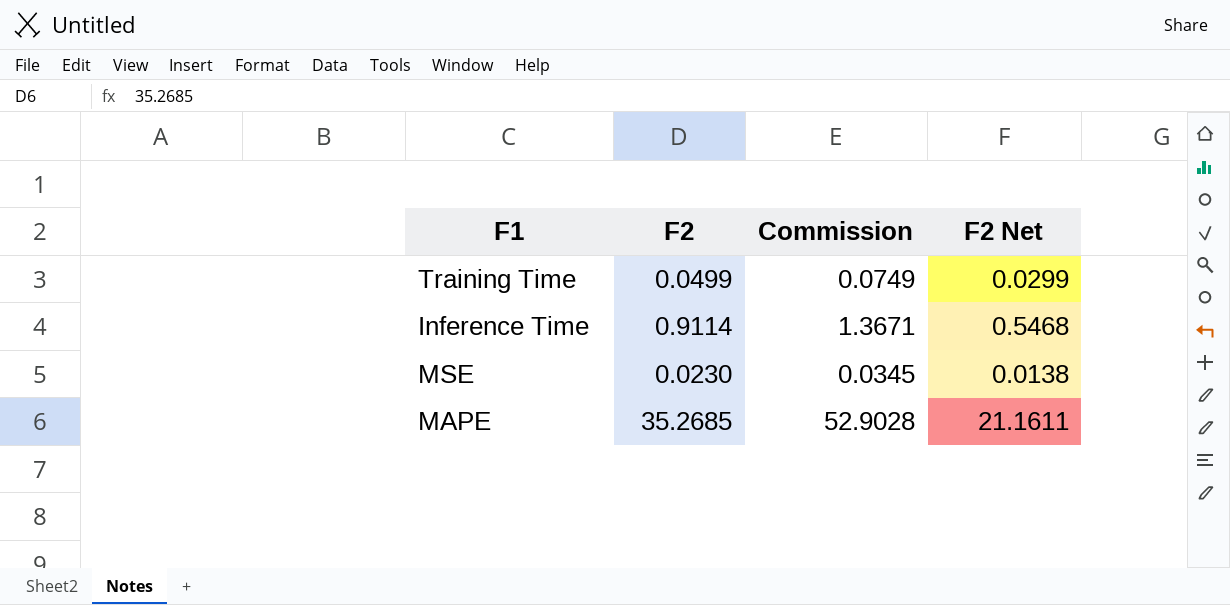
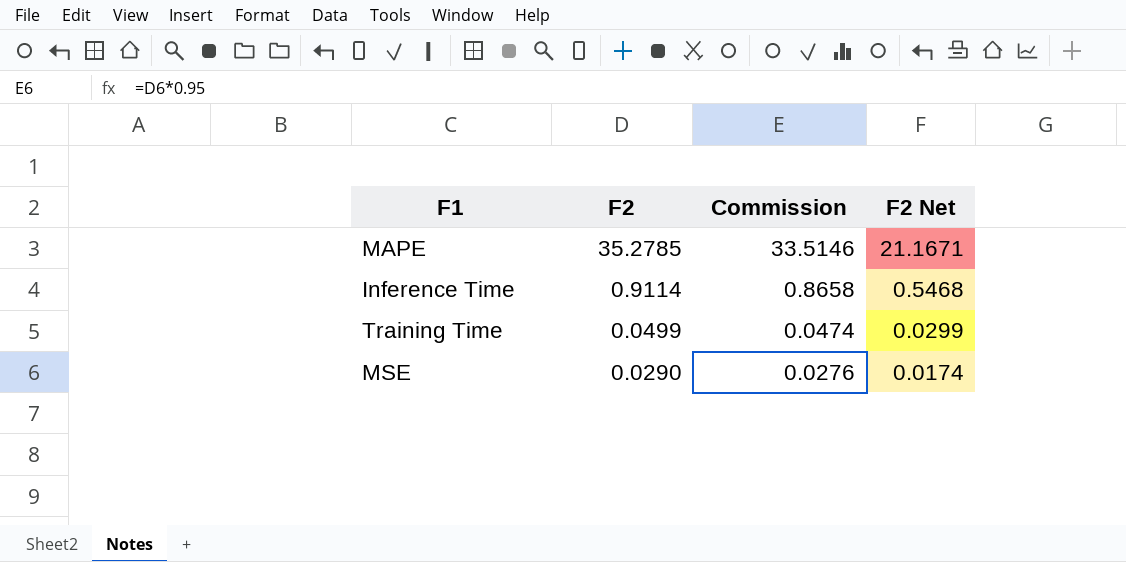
row order: none -> F2 descending
column Commission | formula: [F2] * 1.5 -> [F2] * 0.95
MAPE | F2: 35.2685 -> 35.2785
MAPE | F2 Net: 21.1611 -> 21.1671
MSE | F2: 0.0230 -> 0.0290
MSE | F2 Net: 0.0138 -> 0.0174

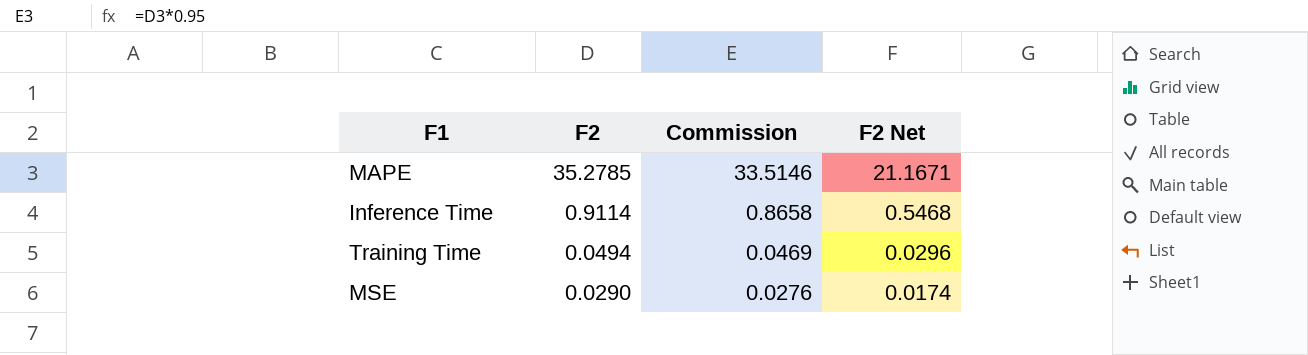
Training Time | F2: 0.0499 -> 0.0494
Training Time | Commission: 0.0474 -> 0.0469
Training Time | F2 Net: 0.0299 -> 0.0296

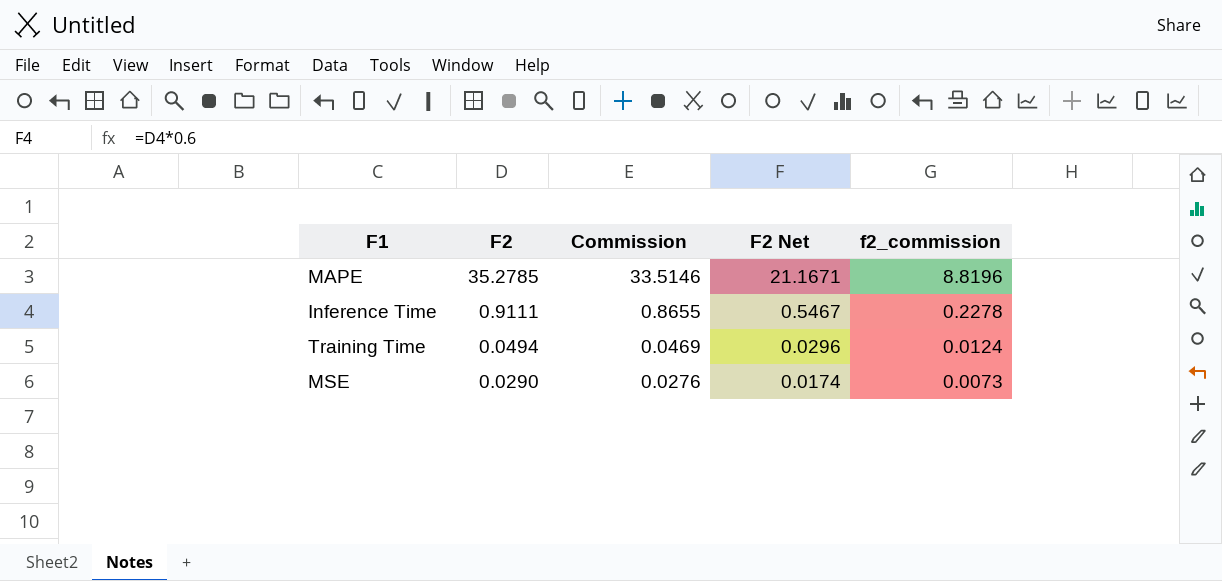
column f2_commission | formula: none -> [F2] * 0.25
Inference Time | F2: 0.9114 -> 0.9111
Inference Time | Commission: 0.8658 -> 0.8655
Inference Time | F2 Net: 0.5468 -> 0.5467

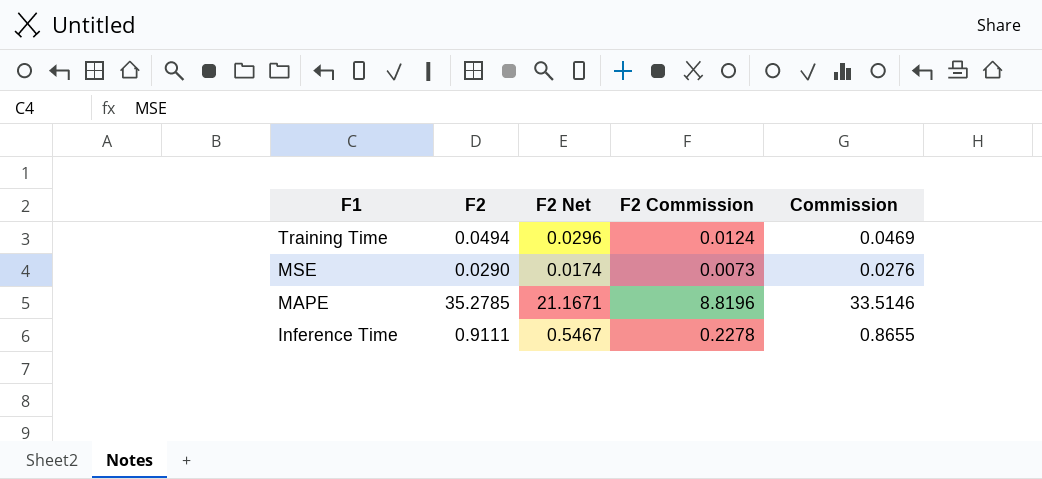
row order: F2 descending -> F1 descending
column name: f2_commission -> F2 Commission
column Commission | position: 3 -> 5

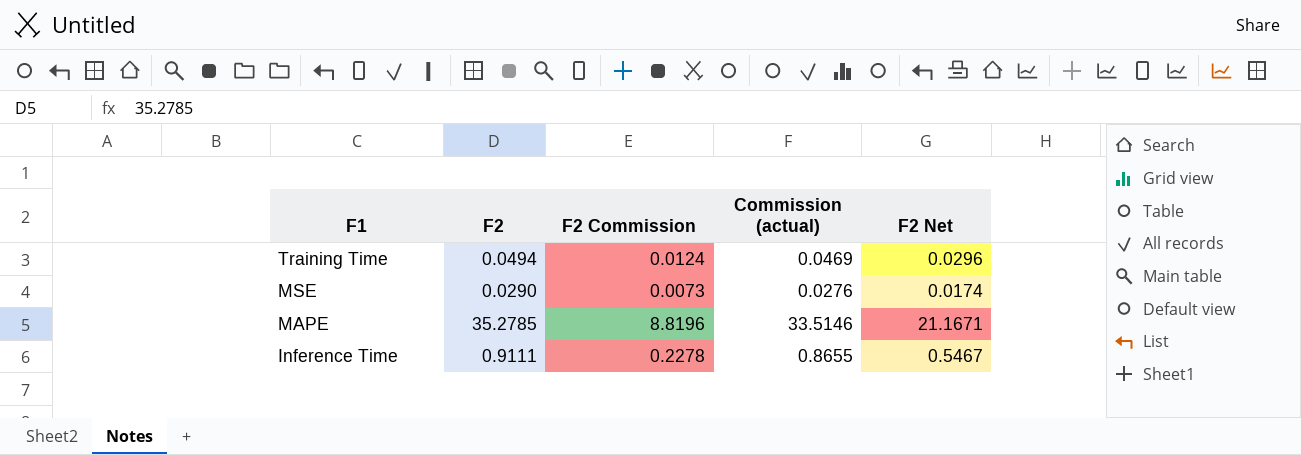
column name: Commission -> Commission (actual)
column F2 Net | position: 3 -> 5

